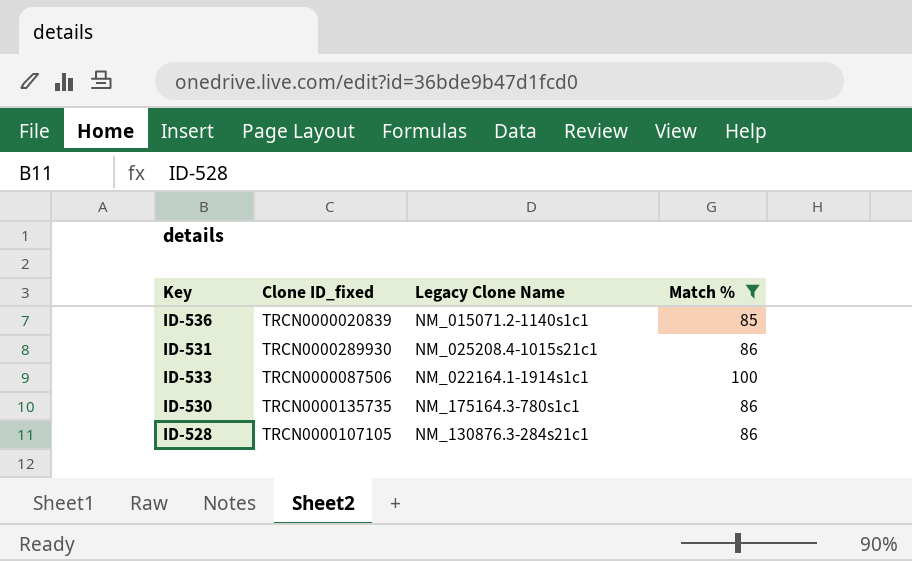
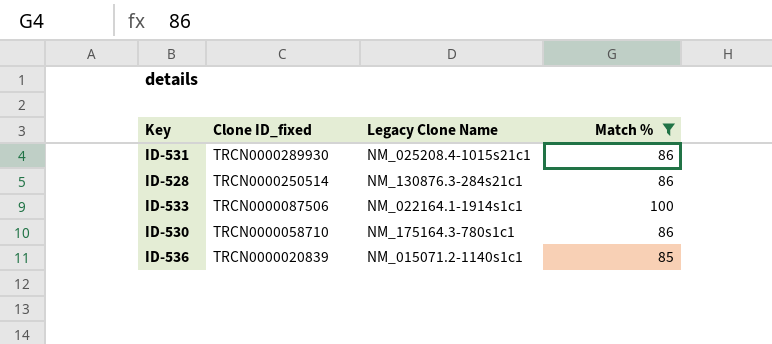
row order: none -> Clone ID_fixed descending
ID-528 | Clone ID_fixed: TRCN0000107105 -> TRCN0000250514
ID-530 | Clone ID_fixed: TRCN0000135735 -> TRCN0000058710

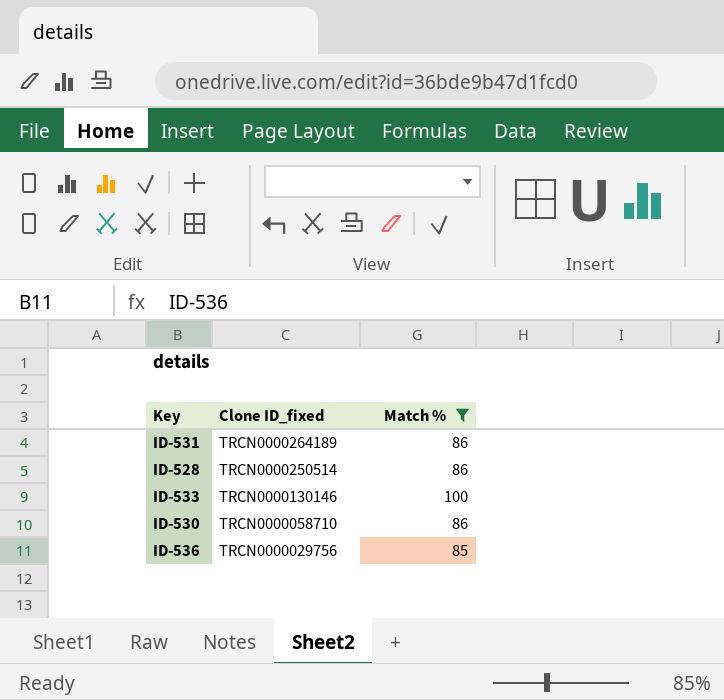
column Legacy Clone Name | position: 3 -> none
ID-531 | Clone ID_fixed: TRCN0000289930 -> TRCN0000264189
ID-533 | Clone ID_fixed: TRCN0000087506 -> TRCN0000130146
ID-536 | Clone ID_fixed: TRCN0000020839 -> TRCN0000029756

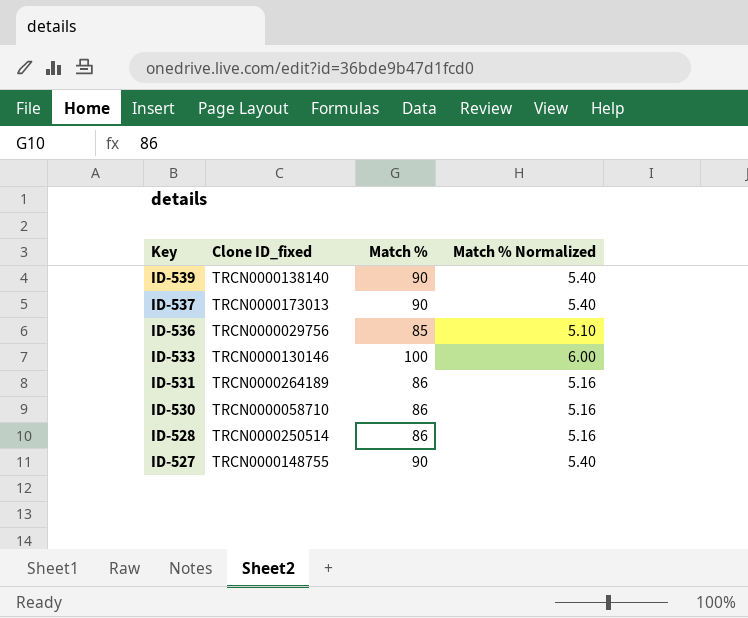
filter: Match % != 90 -> none
row order: Clone ID_fixed descending -> Key descending
column Match % Normalized | formula: none -> [Match %] * 0.06

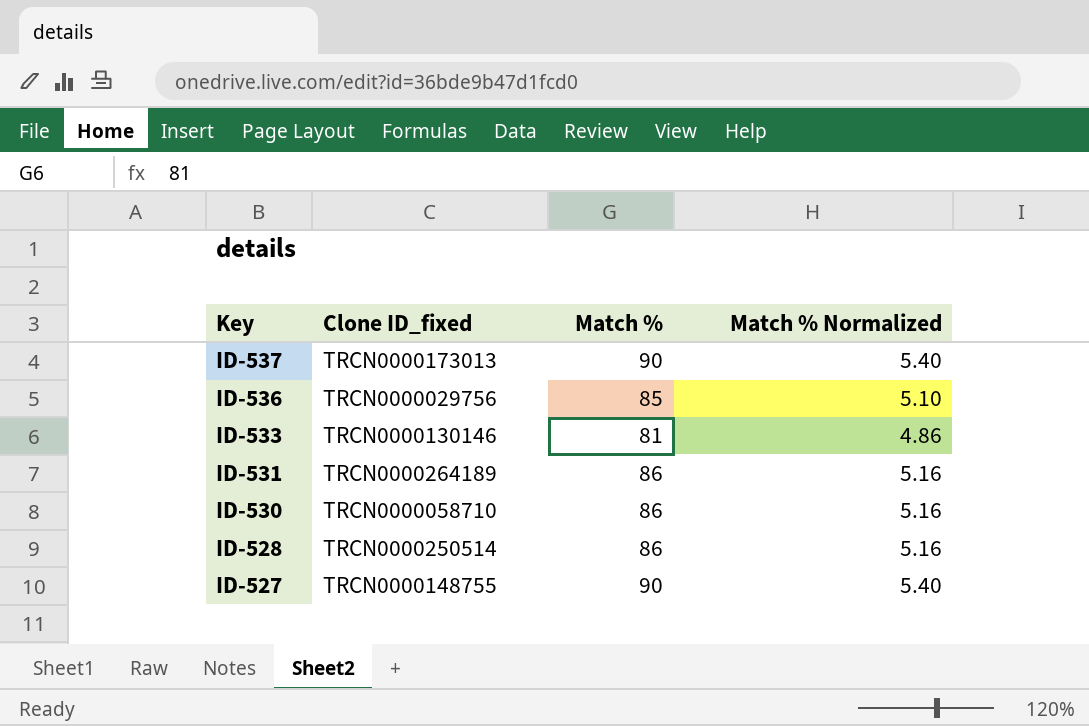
row ID-539: TRCN0000138140 | 90 | 5.40 -> none
ID-533 | Match %: 100 -> 81
ID-533 | Match % Normalized: 6.00 -> 4.86

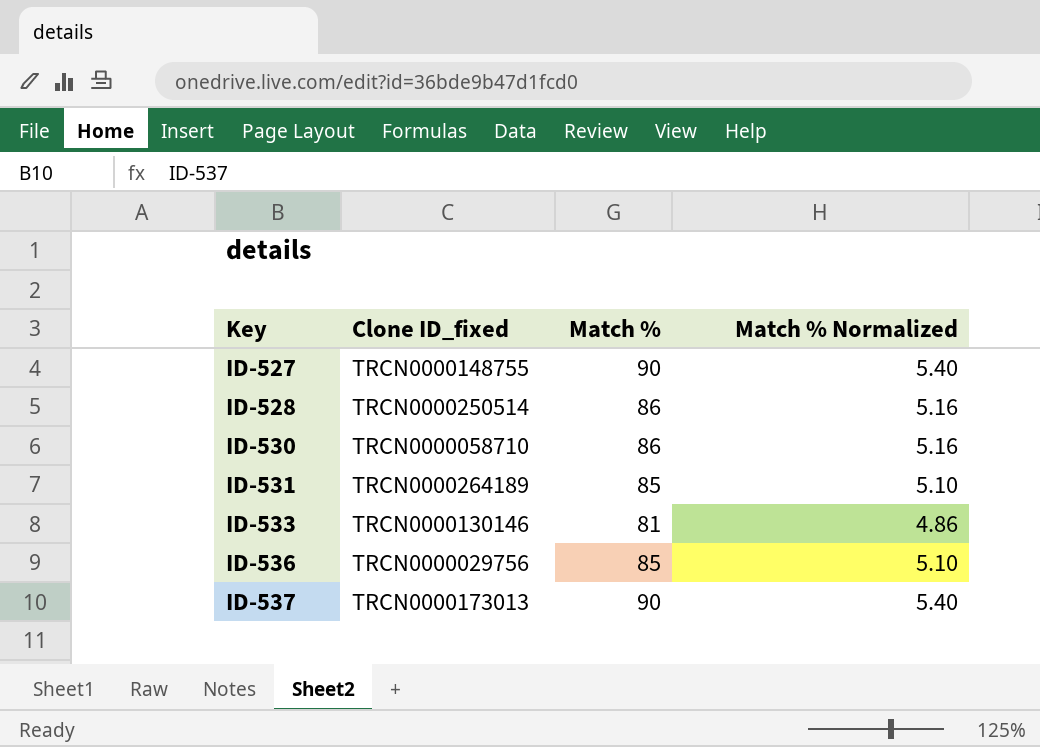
row order: Key descending -> Key ascending
ID-531 | Match %: 86 -> 85
ID-531 | Match % Normalized: 5.16 -> 5.10

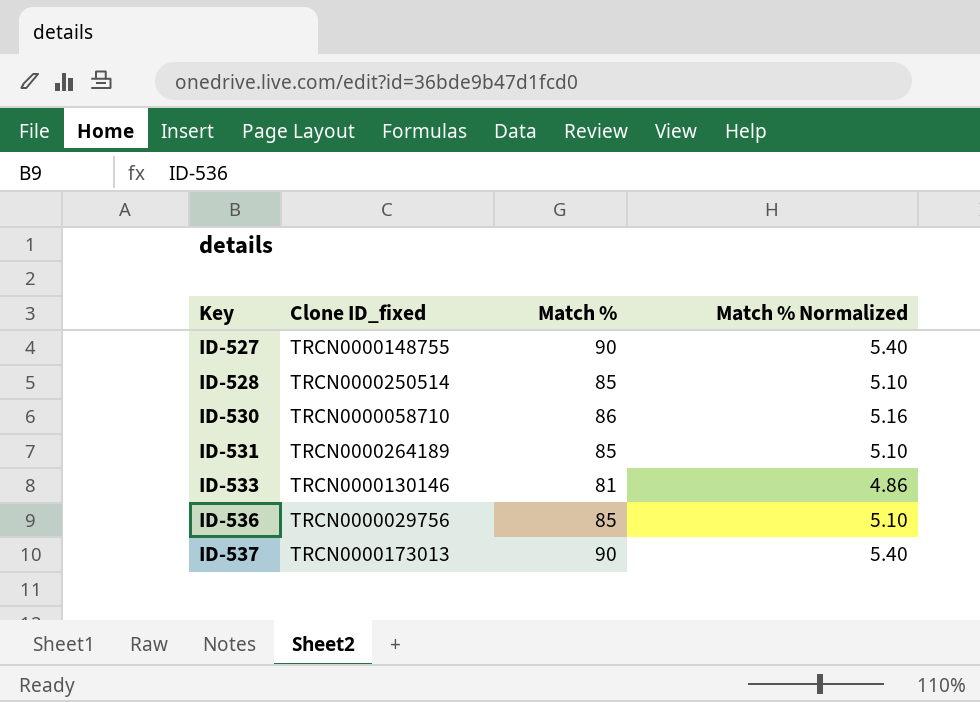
ID-528 | Match %: 86 -> 85
ID-528 | Match % Normalized: 5.16 -> 5.10

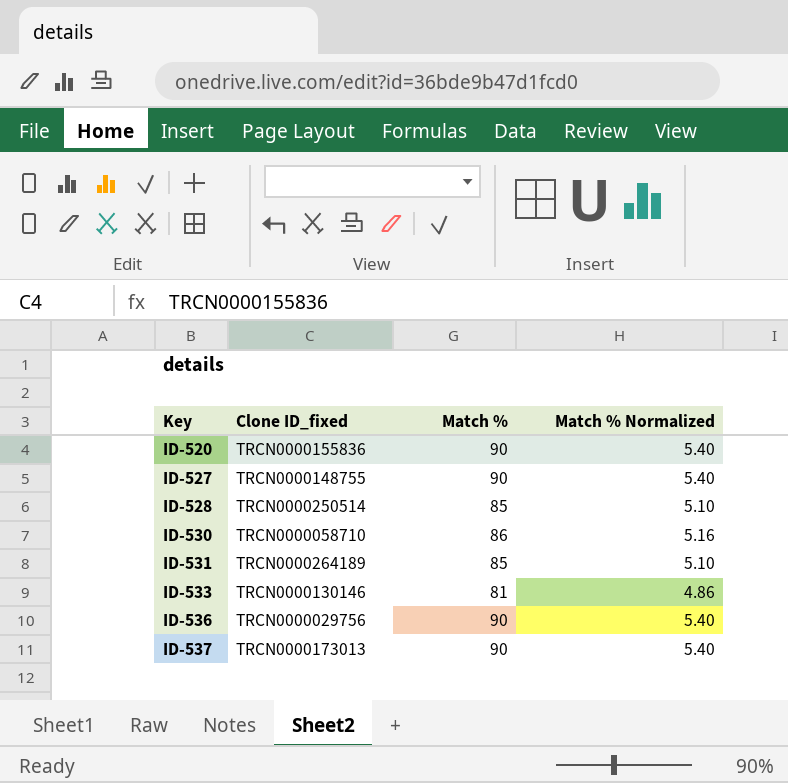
row ID-520: none -> TRCN0000155836 | 90 | 5.40
ID-536 | Match %: 85 -> 90
ID-536 | Match % Normalized: 5.10 -> 5.40

